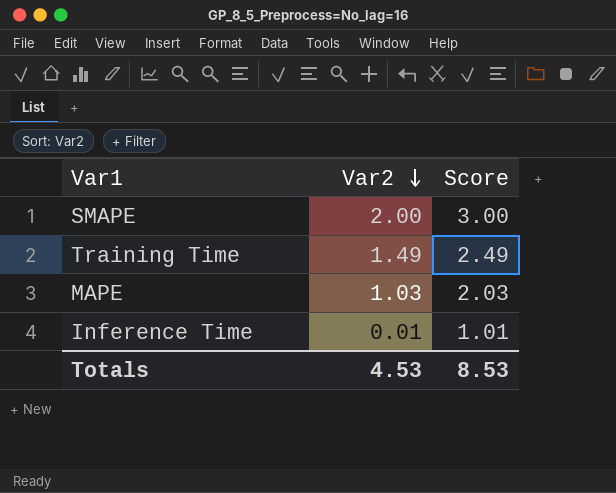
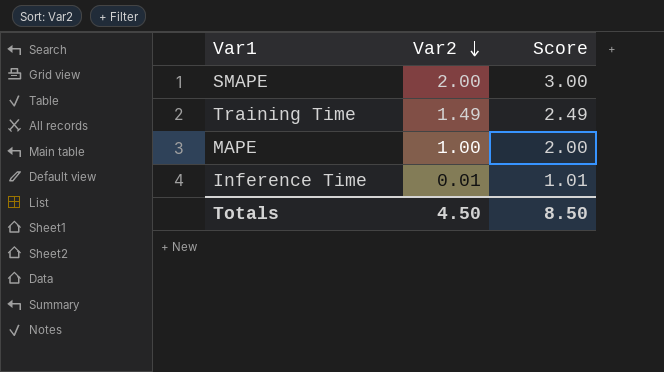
MAPE | Var2: 1.03 -> 1.00
MAPE | Score: 2.03 -> 2.00
Totals | Var2: 4.53 -> 4.50
Totals | Score: 8.53 -> 8.50

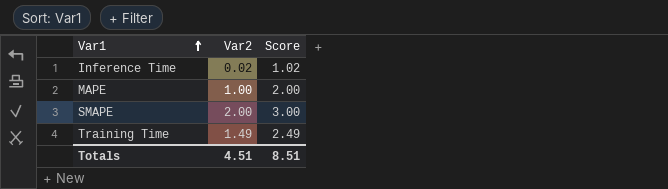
row order: Var2 descending -> Var1 ascending
Inference Time | Var2: 0.01 -> 0.02
Inference Time | Score: 1.01 -> 1.02
Totals | Var2: 4.50 -> 4.51
Totals | Score: 8.50 -> 8.51

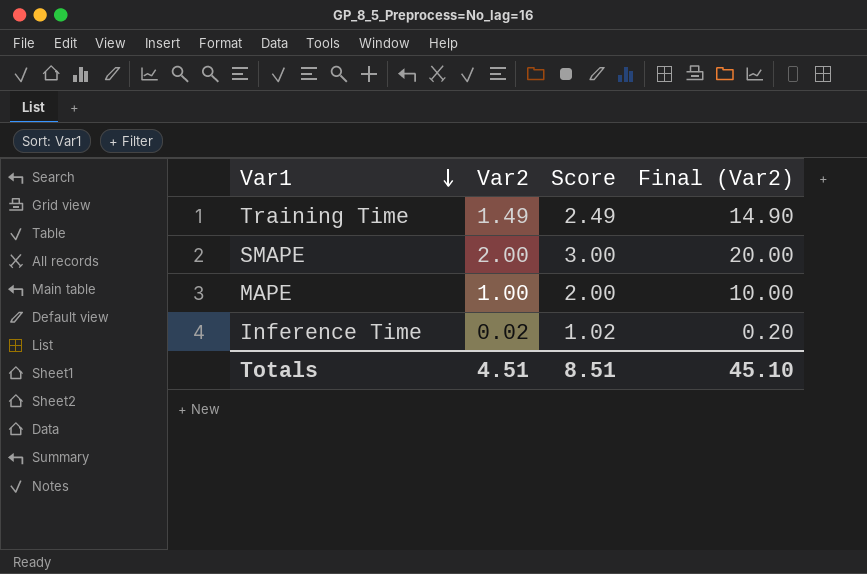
row order: Var1 ascending -> Var1 descending
column Final (Var2) | formula: none -> [Var2] * 10

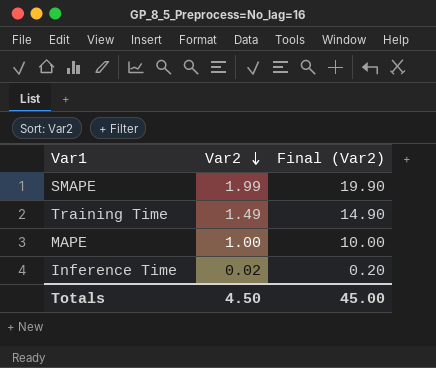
row order: Var1 descending -> Var2 descending
column Score | formula: [Var2] + 1 -> none
SMAPE | Var2: 2.00 -> 1.99
SMAPE | Final (Var2): 20.00 -> 19.90
Totals | Var2: 4.51 -> 4.50
Totals | Final (Var2): 45.10 -> 45.00

